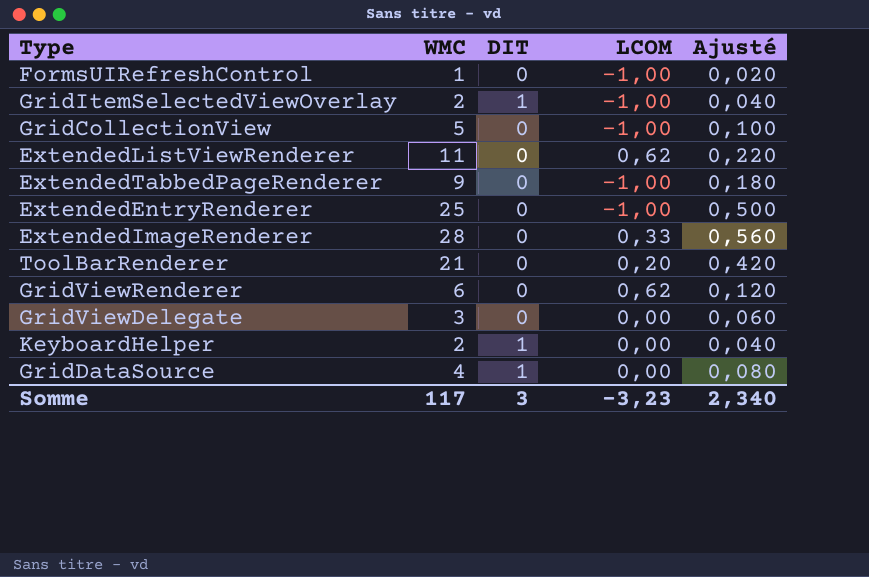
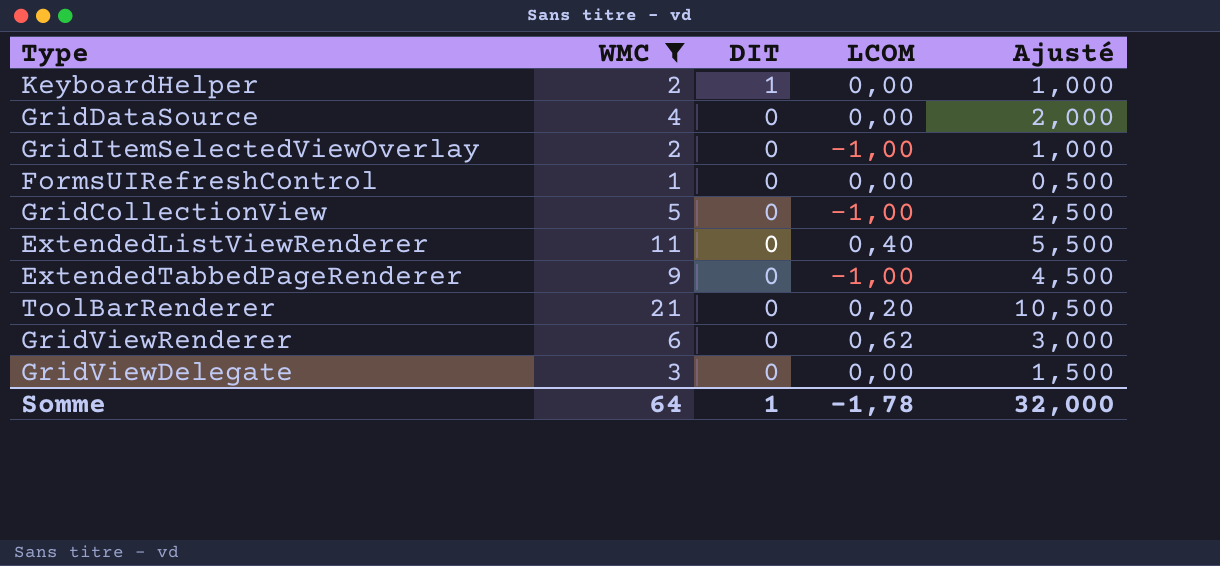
filter: none -> WMC <= 21
row order: none -> DIT descending
column Ajusté | formula: [WMC] * 0,02 -> [WMC] * 0,5
GridDataSource | DIT: 1 -> 0
GridItemSelectedViewOverlay | DIT: 1 -> 0
FormsUIRefreshControl | LCOM: -1,00 -> 0,00
ExtendedListViewRenderer | LCOM: 0,62 -> 0,40
Somme | WMC: 117 -> 64
Somme | DIT: 3 -> 1
Somme | LCOM: -3,23 -> -1,78
Somme | Ajusté: 2,340 -> 32,000

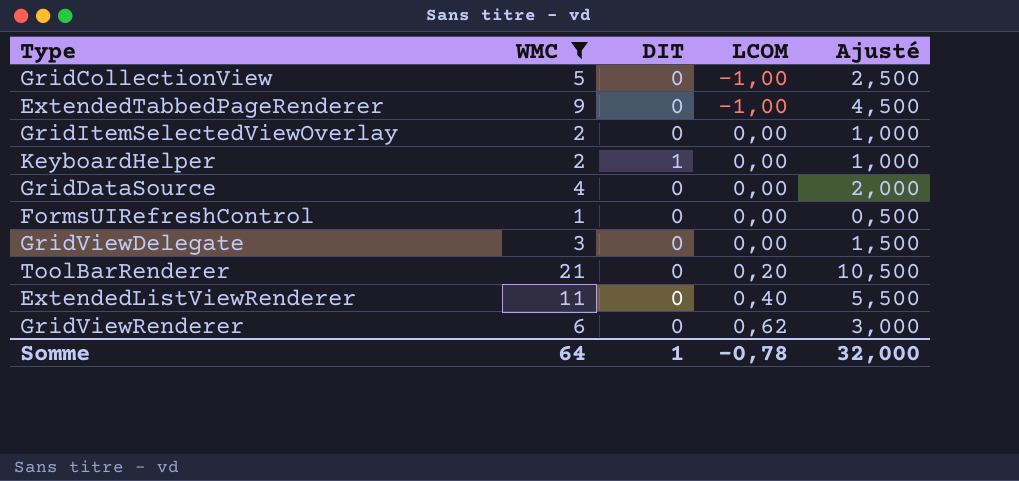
row order: DIT descending -> LCOM ascending
GridItemSelectedViewOverlay | LCOM: -1,00 -> 0,00
Somme | LCOM: -1,78 -> -0,78

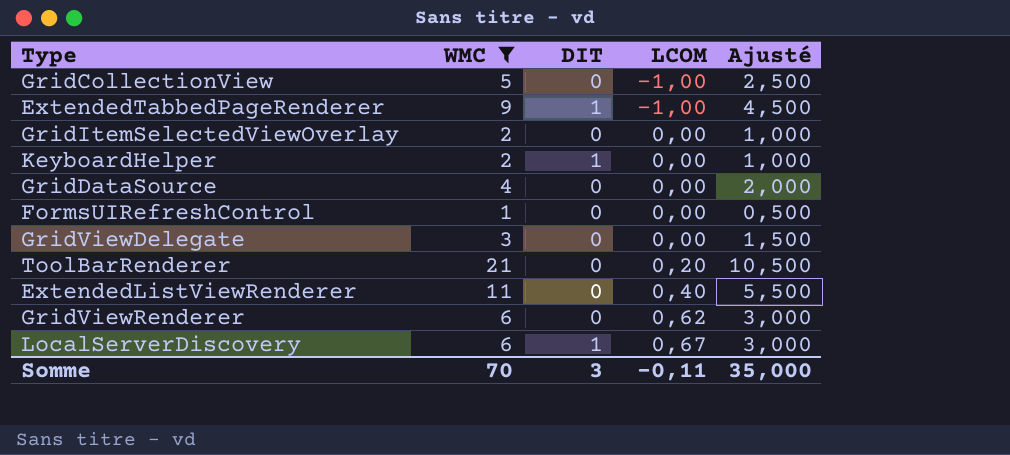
ExtendedTabbedPageRenderer | DIT: 0 -> 1
row LocalServerDiscovery: none -> 6 | 1 | 0,67 | 3,000
Somme | WMC: 64 -> 70
Somme | DIT: 1 -> 3
Somme | LCOM: -0,78 -> -0,11
Somme | Ajusté: 32,000 -> 35,000

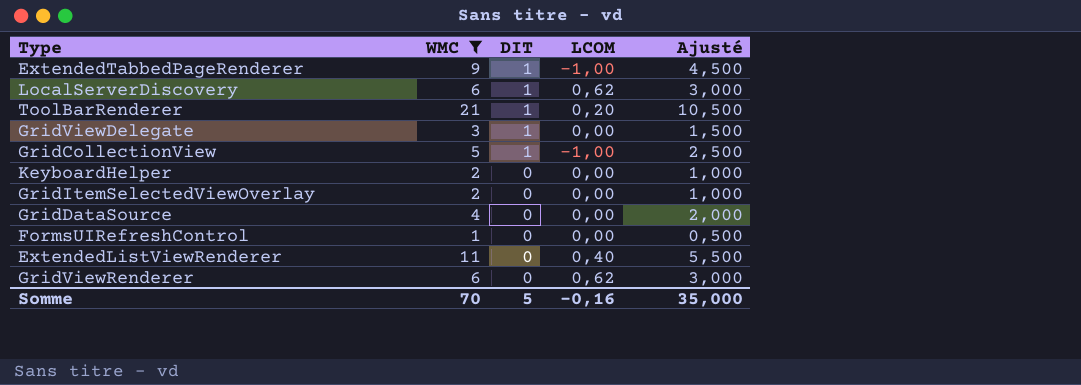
row order: LCOM ascending -> DIT descending
LocalServerDiscovery | LCOM: 0,67 -> 0,62
ToolBarRenderer | DIT: 0 -> 1
GridViewDelegate | DIT: 0 -> 1
GridCollectionView | DIT: 0 -> 1
KeyboardHelper | DIT: 1 -> 0
Somme | DIT: 3 -> 5
Somme | LCOM: -0,11 -> -0,16

